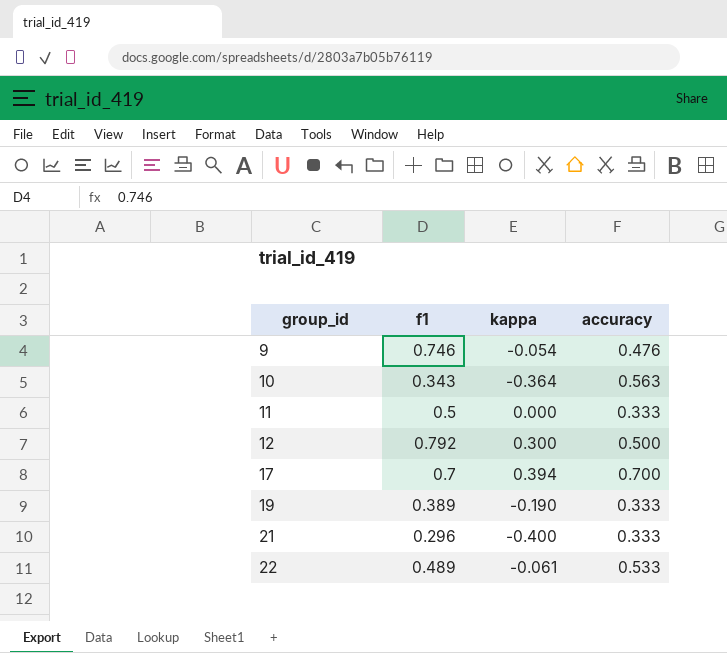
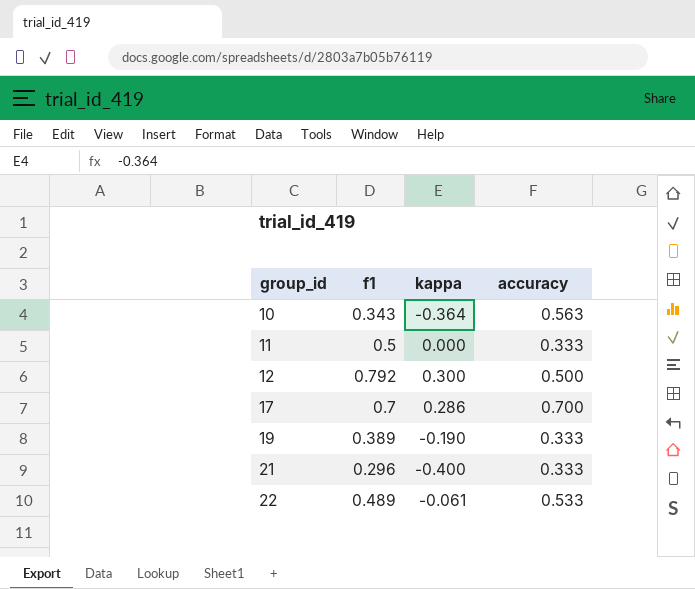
row 9: 0.746 | -0.054 | 0.476 -> none
17 | kappa: 0.394 -> 0.286

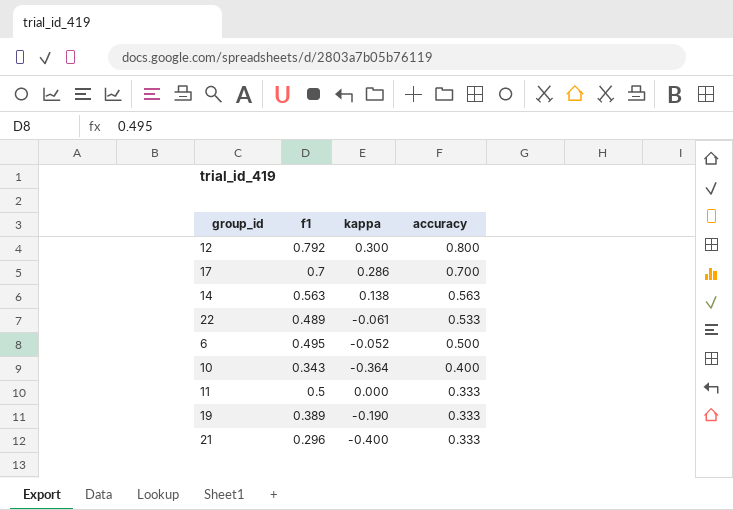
row order: group_id ascending -> accuracy descending
12 | accuracy: 0.500 -> 0.800
row 14: none -> 0.563 | 0.138 | 0.563
row 6: none -> 0.495 | -0.052 | 0.500
10 | accuracy: 0.563 -> 0.400

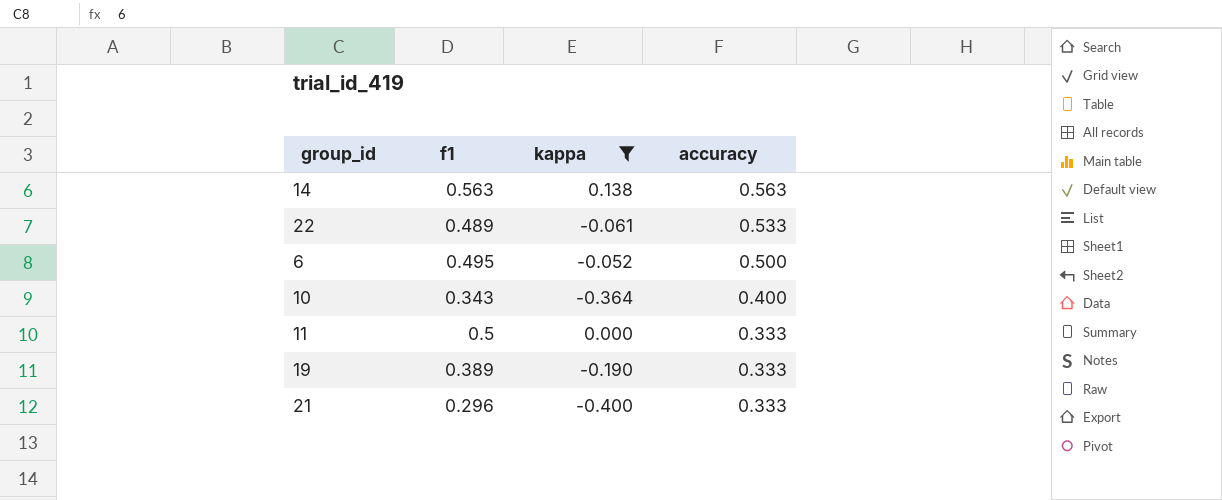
filter: none -> kappa <= 0.138

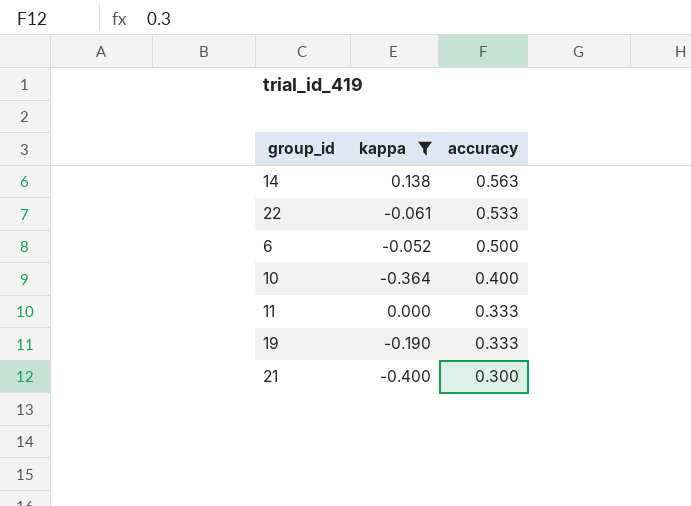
column f1 | position: 2 -> none
21 | accuracy: 0.333 -> 0.300

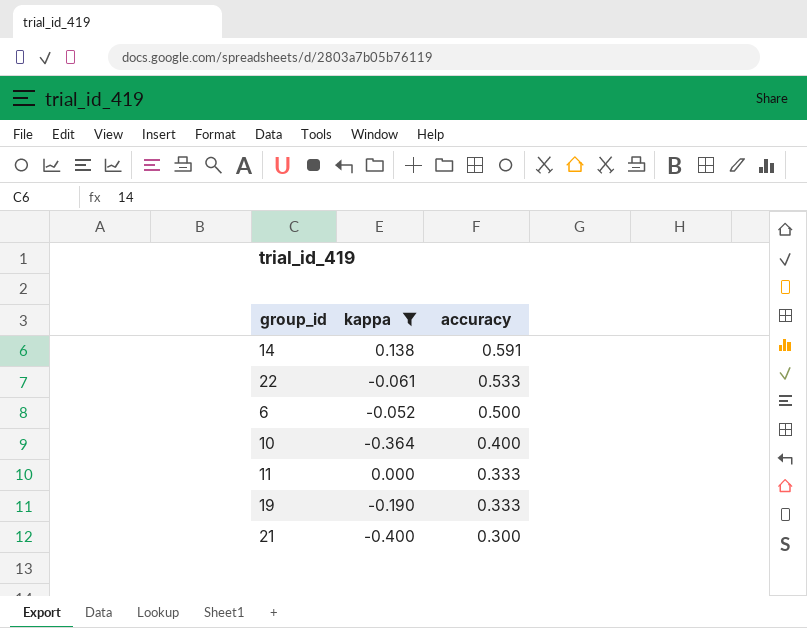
14 | accuracy: 0.563 -> 0.591

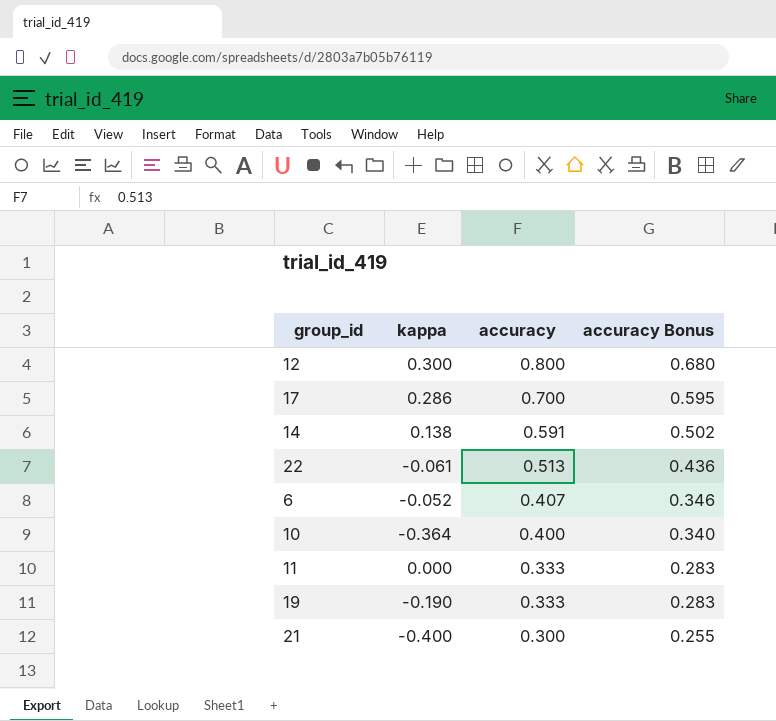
filter: kappa <= 0.138 -> none
column accuracy Bonus | formula: none -> [accuracy] * 0.85
22 | accuracy: 0.533 -> 0.513
6 | accuracy: 0.500 -> 0.407

